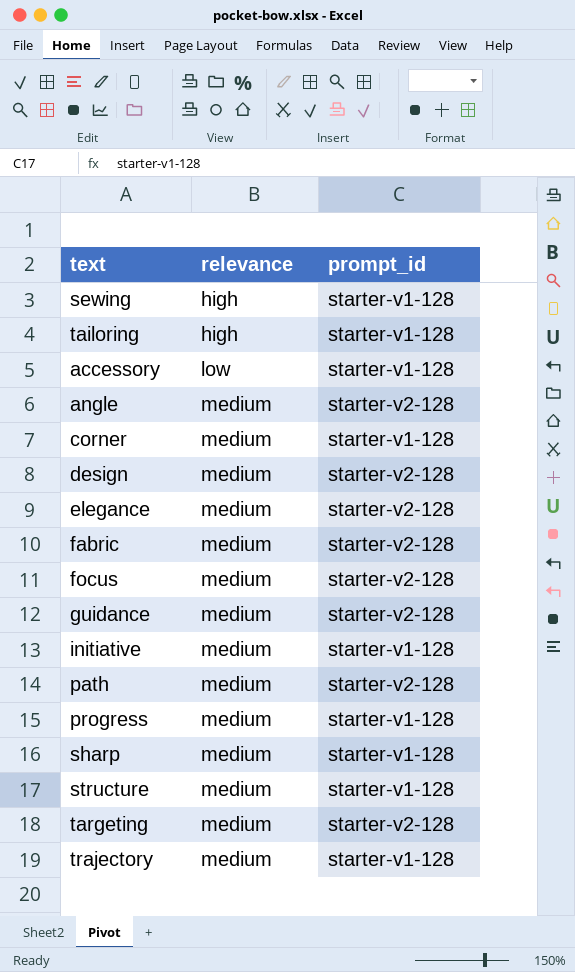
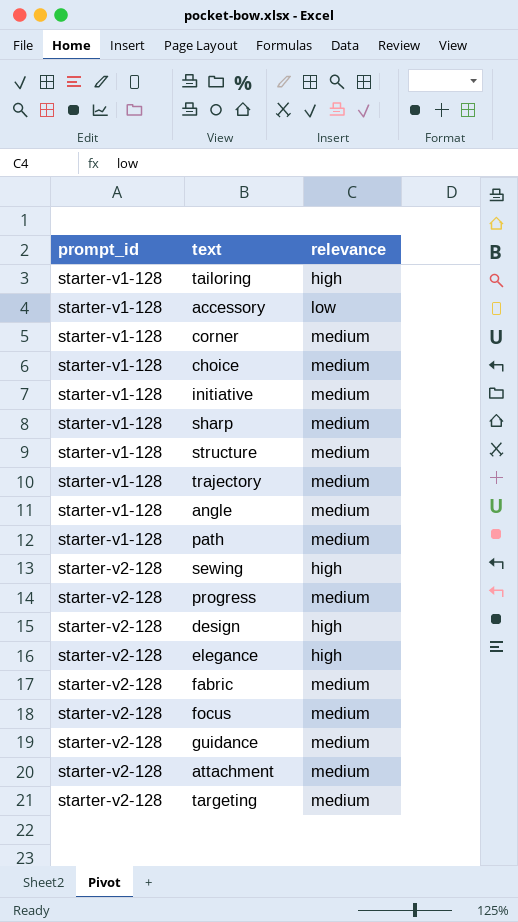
row order: relevance ascending -> prompt_id ascending
column prompt_id | position: 3 -> 1
row choice: none -> starter-v1-128 | medium
angle | prompt_id: starter-v2-128 -> starter-v1-128
path | prompt_id: starter-v2-128 -> starter-v1-128
sewing | prompt_id: starter-v1-128 -> starter-v2-128
progress | prompt_id: starter-v1-128 -> starter-v2-128
design | relevance: medium -> high
elegance | relevance: medium -> high
row attachment: none -> starter-v2-128 | medium

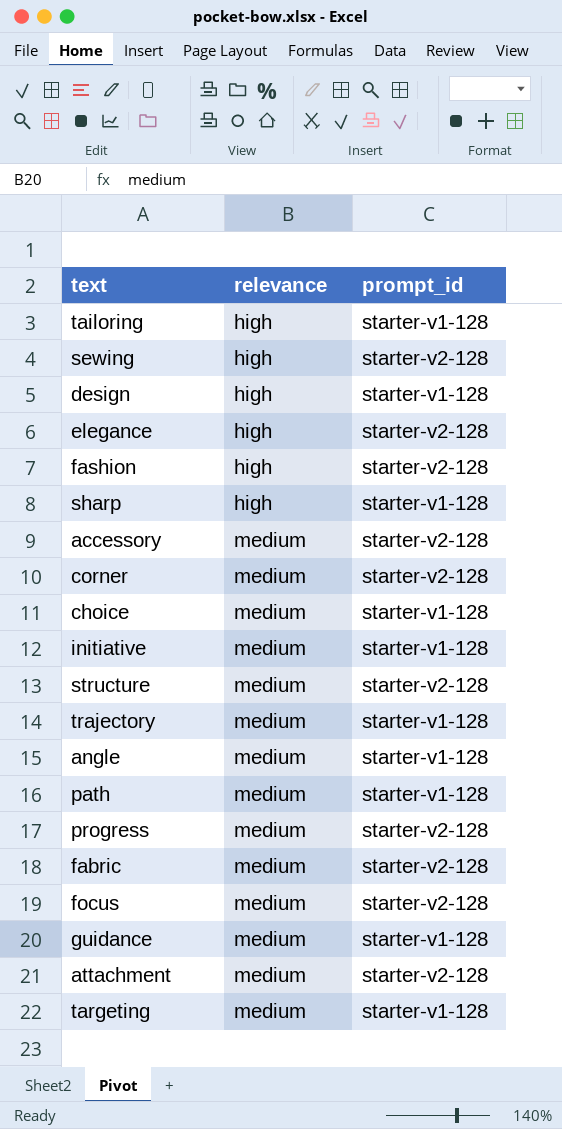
row order: prompt_id ascending -> relevance ascending
column prompt_id | position: 1 -> 3
design | prompt_id: starter-v2-128 -> starter-v1-128
row fashion: none -> high | starter-v2-128
sharp | relevance: medium -> high
accessory | relevance: low -> medium
accessory | prompt_id: starter-v1-128 -> starter-v2-128
corner | prompt_id: starter-v1-128 -> starter-v2-128
structure | prompt_id: starter-v1-128 -> starter-v2-128
guidance | prompt_id: starter-v2-128 -> starter-v1-128
targeting | prompt_id: starter-v2-128 -> starter-v1-128

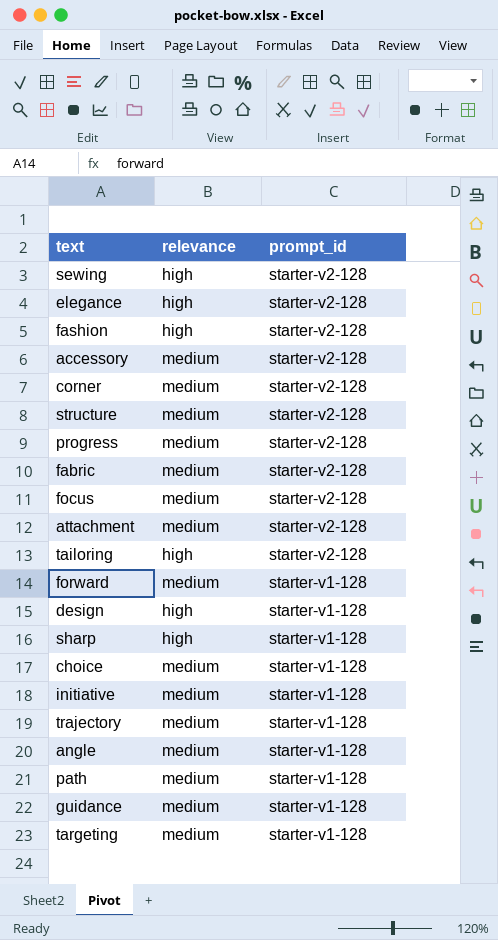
row order: relevance ascending -> prompt_id descending
tailoring | prompt_id: starter-v1-128 -> starter-v2-128
row forward: none -> medium | starter-v1-128

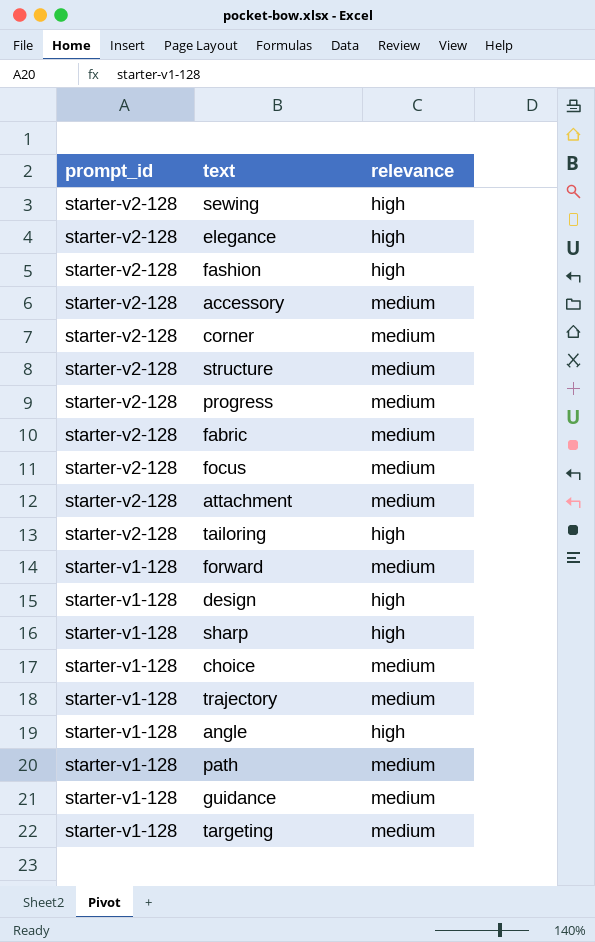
column prompt_id | position: 3 -> 1
row initiative: medium | starter-v1-128 -> none
angle | relevance: medium -> high

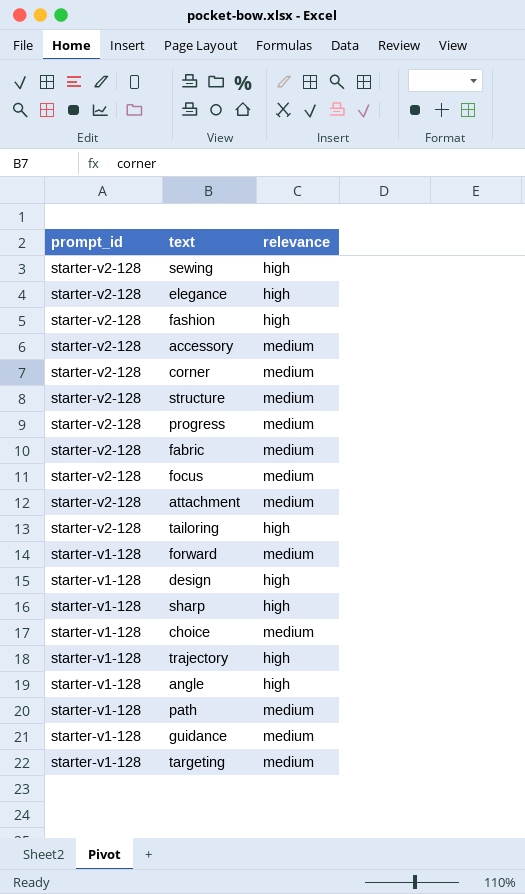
trajectory | relevance: medium -> high

